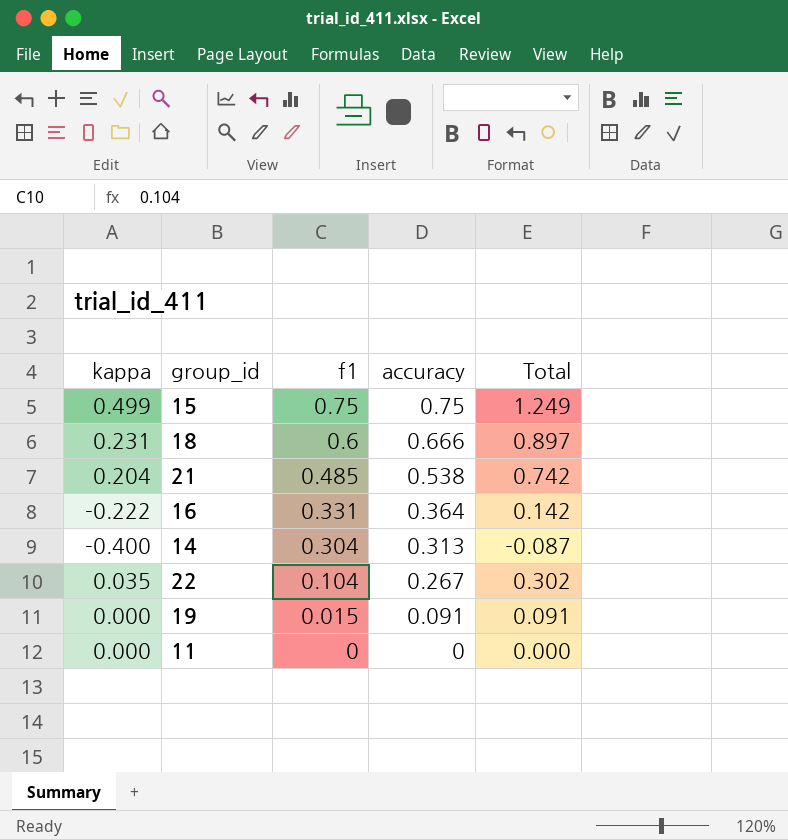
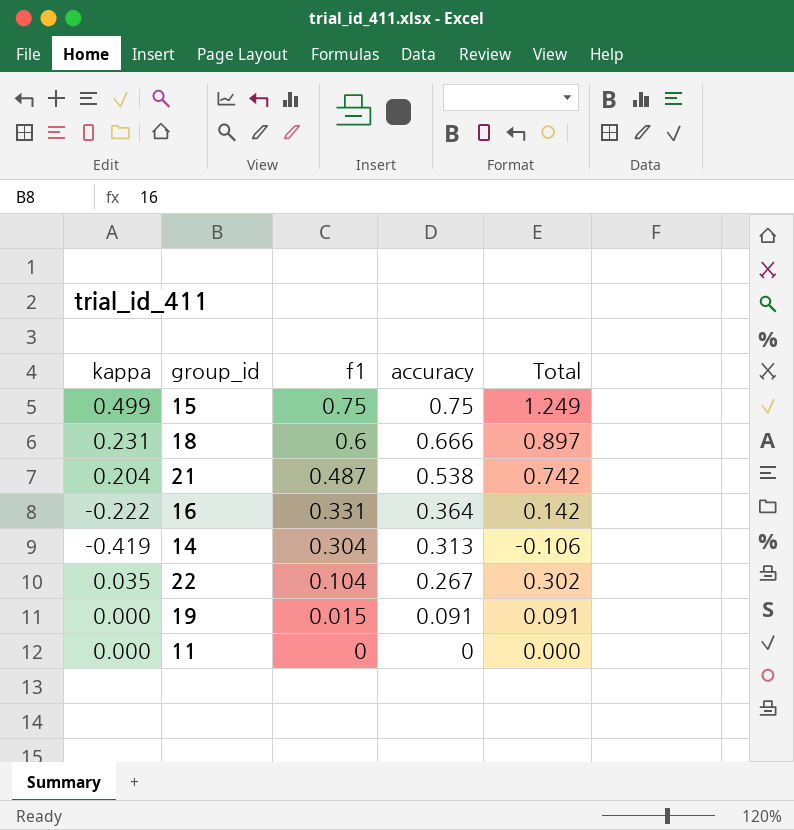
21 | f1: 0.485 -> 0.487
14 | kappa: -0.400 -> -0.419
14 | Total: -0.087 -> -0.106

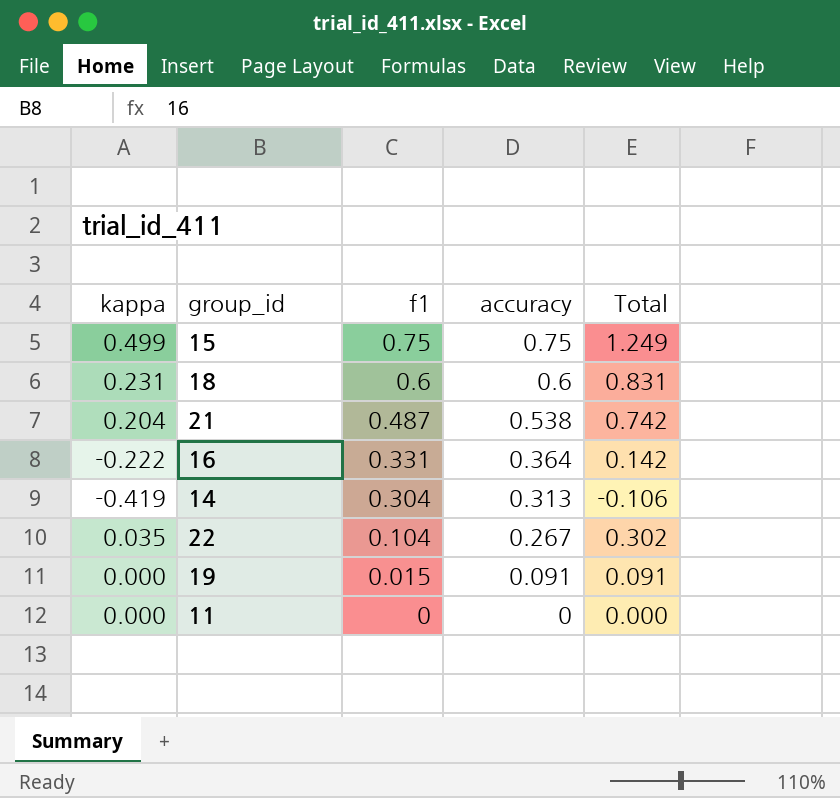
18 | accuracy: 0.666 -> 0.6
18 | Total: 0.897 -> 0.831

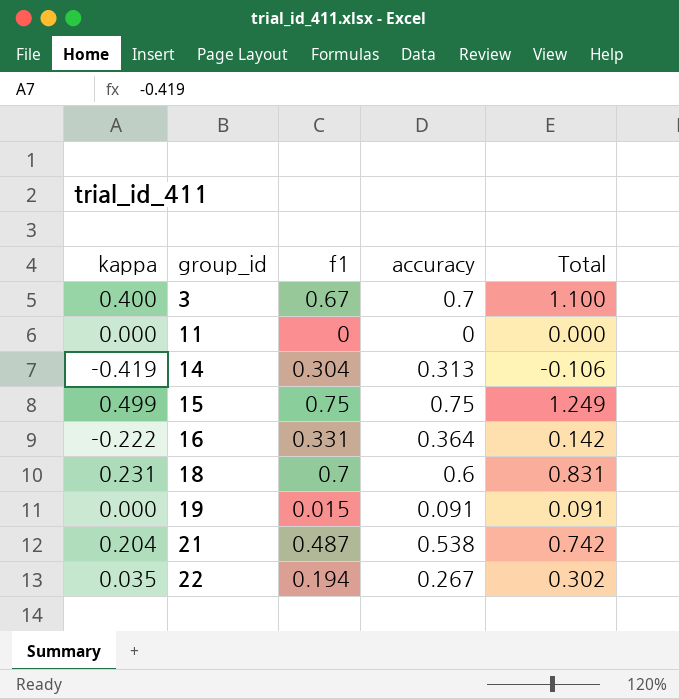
row order: f1 descending -> group_id ascending
row 3: none -> 0.400 | 0.67 | 0.7 | 1.100
18 | f1: 0.6 -> 0.7
22 | f1: 0.104 -> 0.194

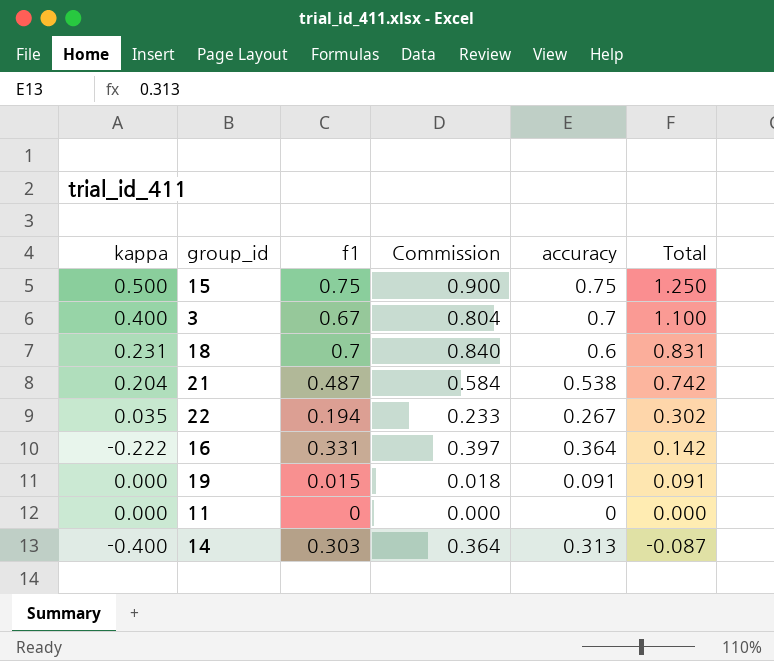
row order: group_id ascending -> Total descending
column Commission | formula: none -> [f1] * 1.2
15 | kappa: 0.499 -> 0.500
15 | Total: 1.249 -> 1.250
14 | kappa: -0.419 -> -0.400
14 | f1: 0.304 -> 0.303
14 | Total: -0.106 -> -0.087

